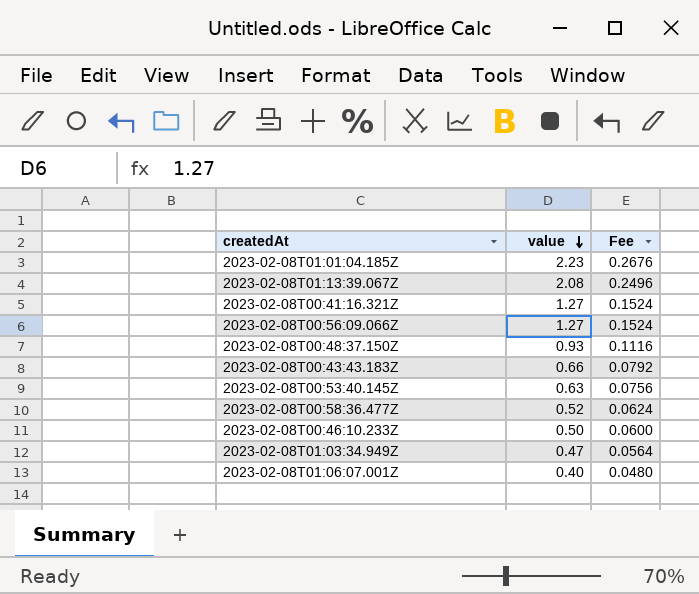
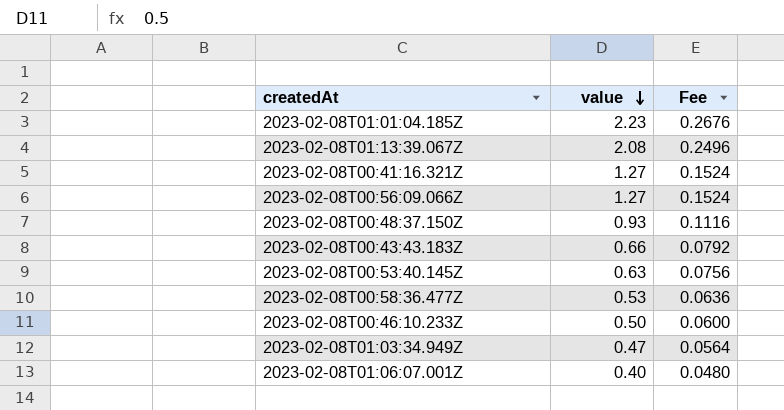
2023-02-08T00:58:36.477Z | value: 0.52 -> 0.53
2023-02-08T00:58:36.477Z | Fee: 0.0624 -> 0.0636

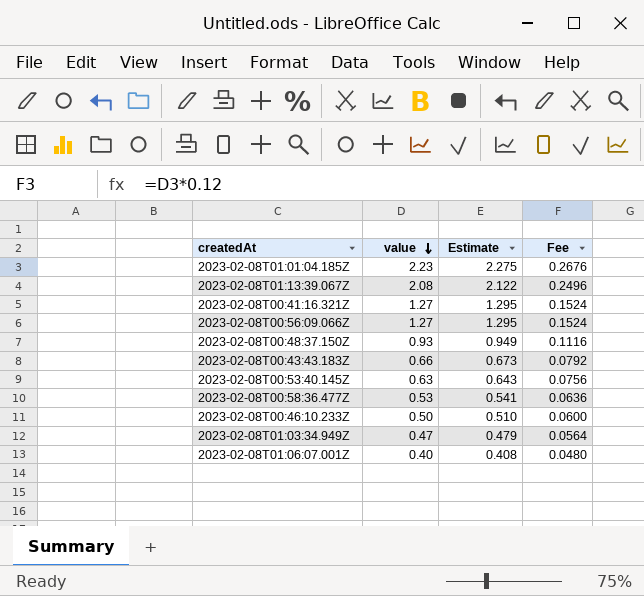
column Estimate | formula: none -> [value] * 1.02

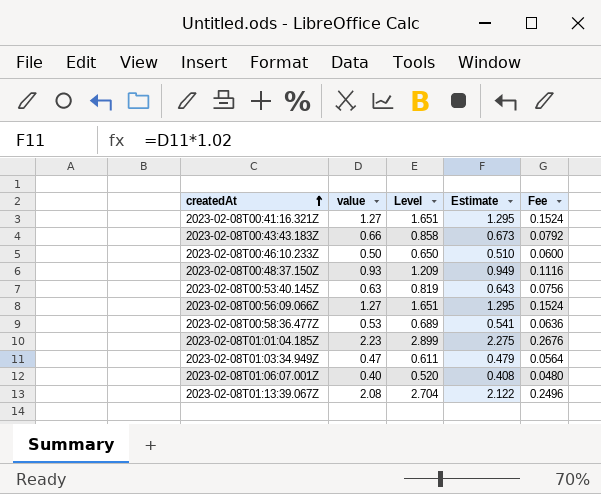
row order: value descending -> createdAt ascending
column Level | formula: none -> [value] * 1.3

